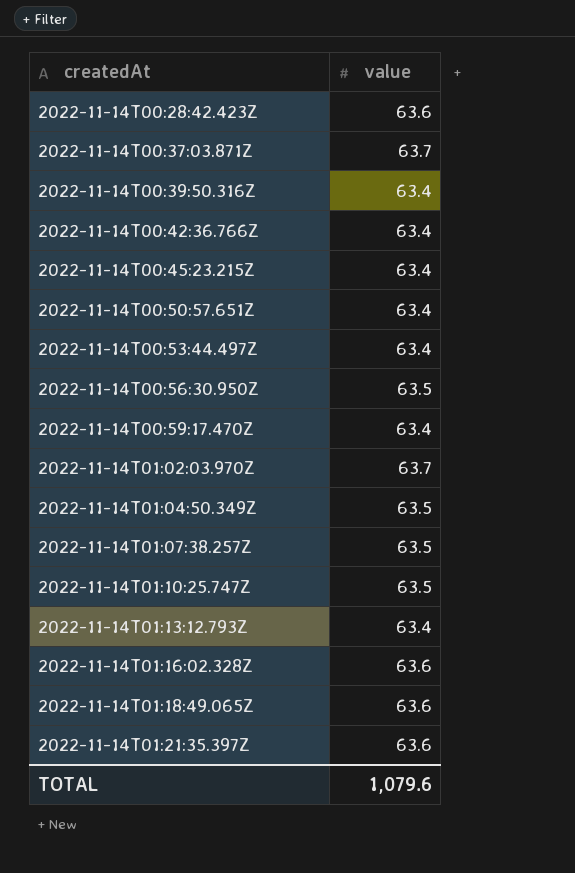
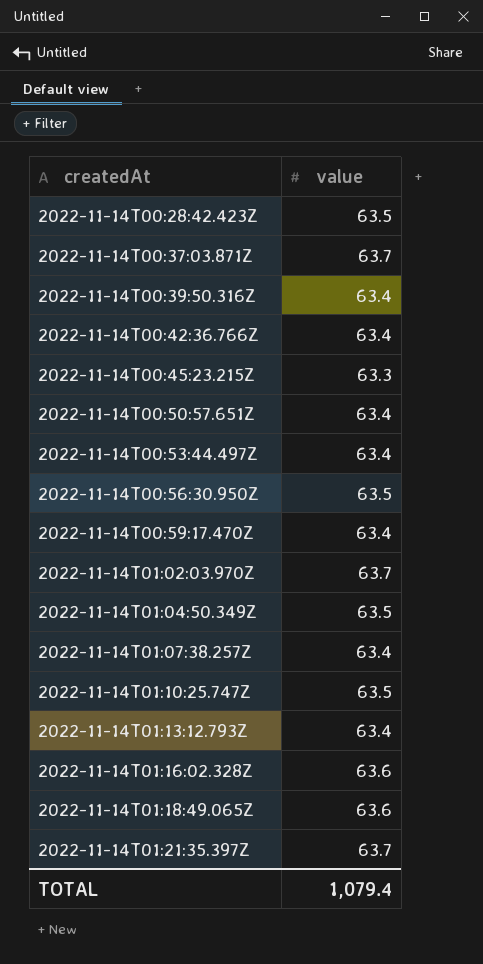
2022-11-14T00:28:42.423Z | value: 63.6 -> 63.5
2022-11-14T00:45:23.215Z | value: 63.4 -> 63.3
2022-11-14T01:07:38.257Z | value: 63.5 -> 63.4
2022-11-14T01:21:35.397Z | value: 63.6 -> 63.7
TOTAL | value: 1,079.6 -> 1,079.4

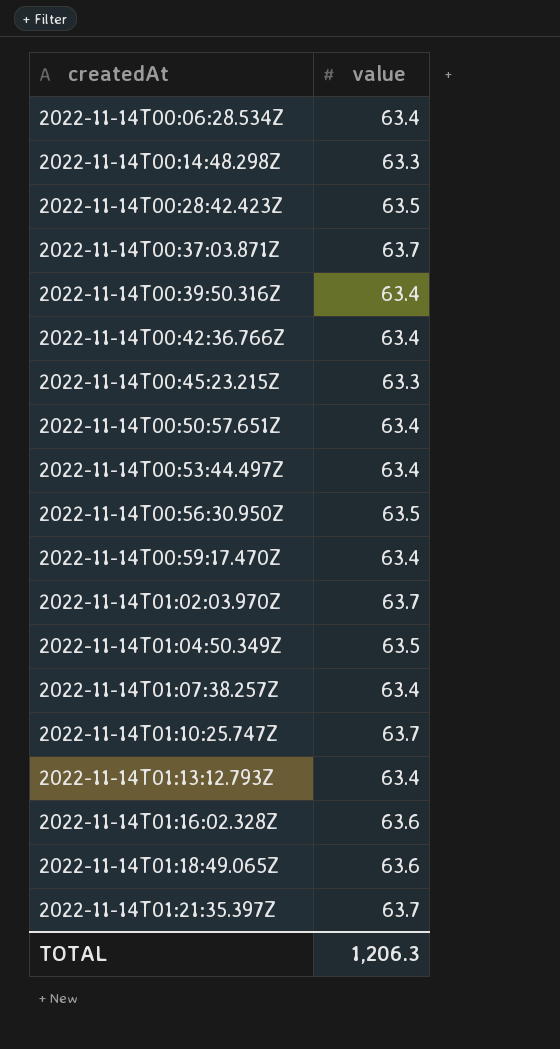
row 2022-11-14T00:06:28.534Z: none -> 63.4
row 2022-11-14T00:14:48.298Z: none -> 63.3
2022-11-14T01:10:25.747Z | value: 63.5 -> 63.7
TOTAL | value: 1,079.4 -> 1,206.3

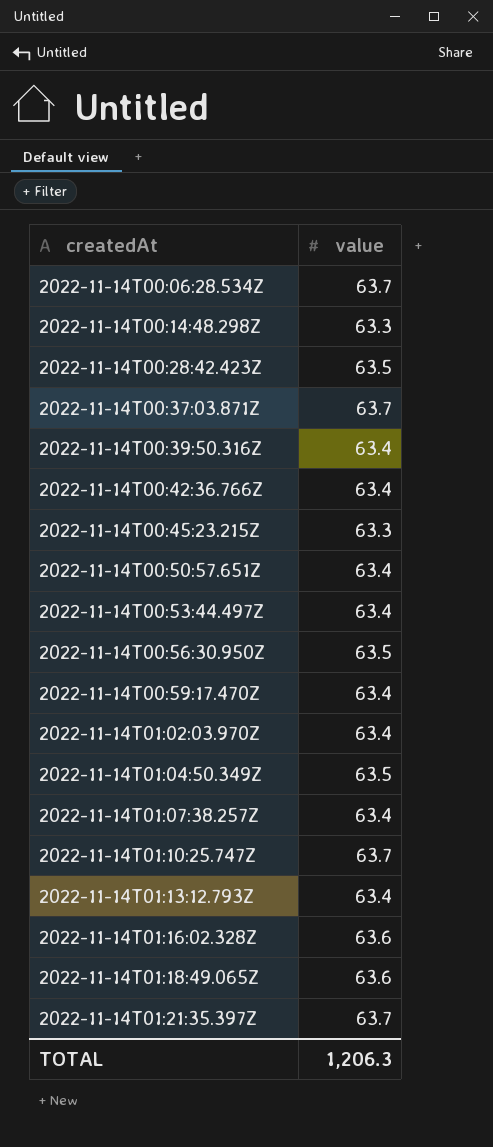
2022-11-14T00:06:28.534Z | value: 63.4 -> 63.7
2022-11-14T01:02:03.970Z | value: 63.7 -> 63.4

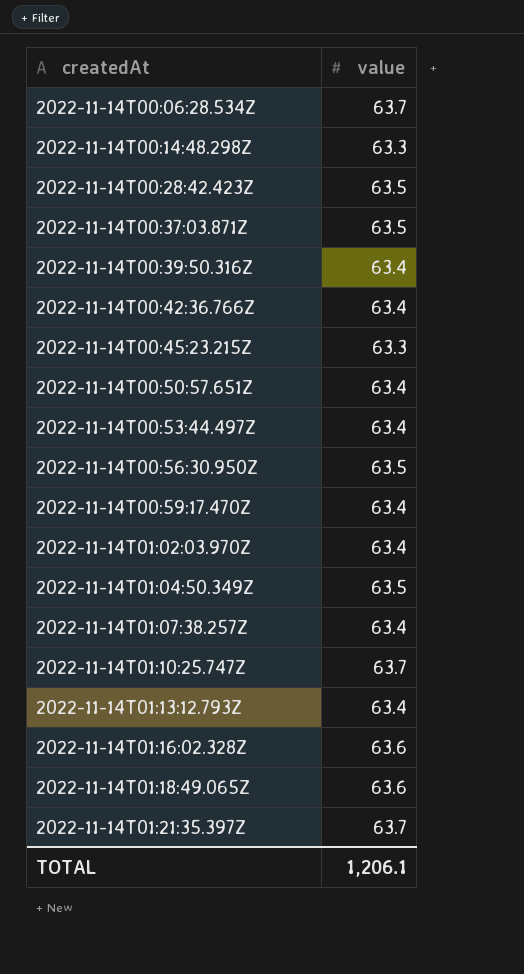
2022-11-14T00:37:03.871Z | value: 63.7 -> 63.5
TOTAL | value: 1,206.3 -> 1,206.1

